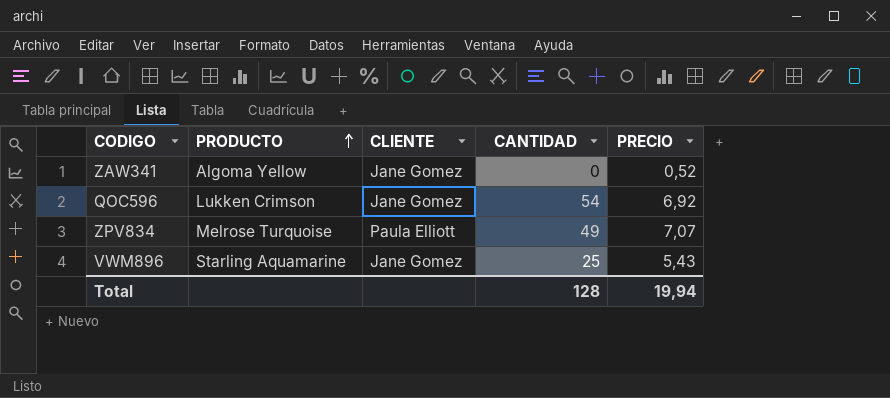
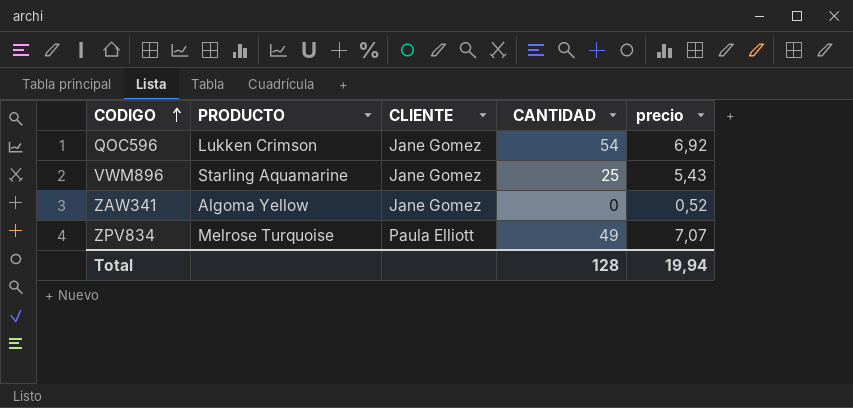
row order: PRODUCTO ascending -> CODIGO ascending
column name: PRECIO -> precio

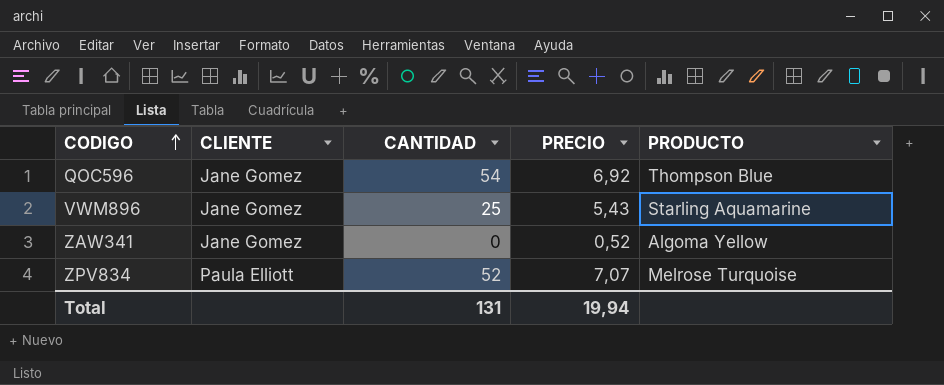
column name: precio -> PRECIO
column PRODUCTO | position: 2 -> 5
QOC596 | PRODUCTO: Lukken Crimson -> Thompson Blue
ZPV834 | CANTIDAD: 49 -> 52
Total | CANTIDAD: 128 -> 131

